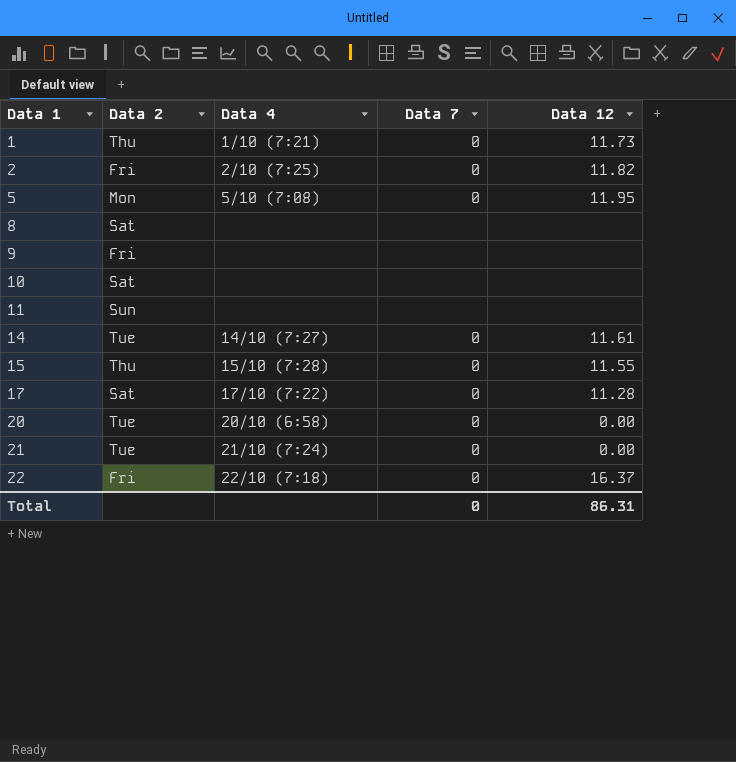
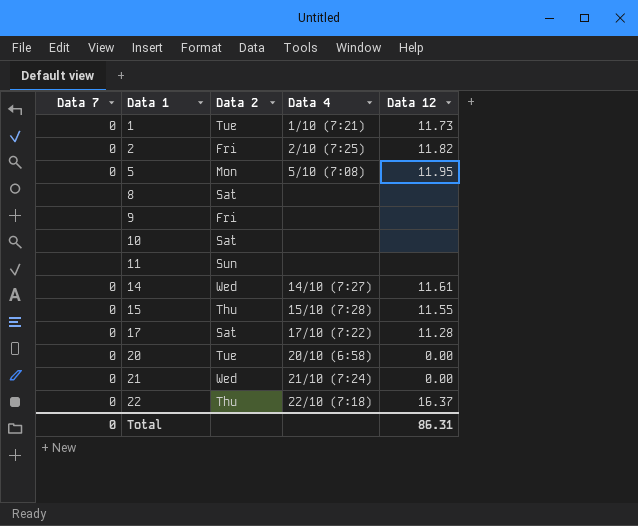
column Data 7 | position: 4 -> 1
1 | Data 2: Thu -> Tue
14 | Data 2: Tue -> Wed
21 | Data 2: Tue -> Wed
22 | Data 2: Fri -> Thu

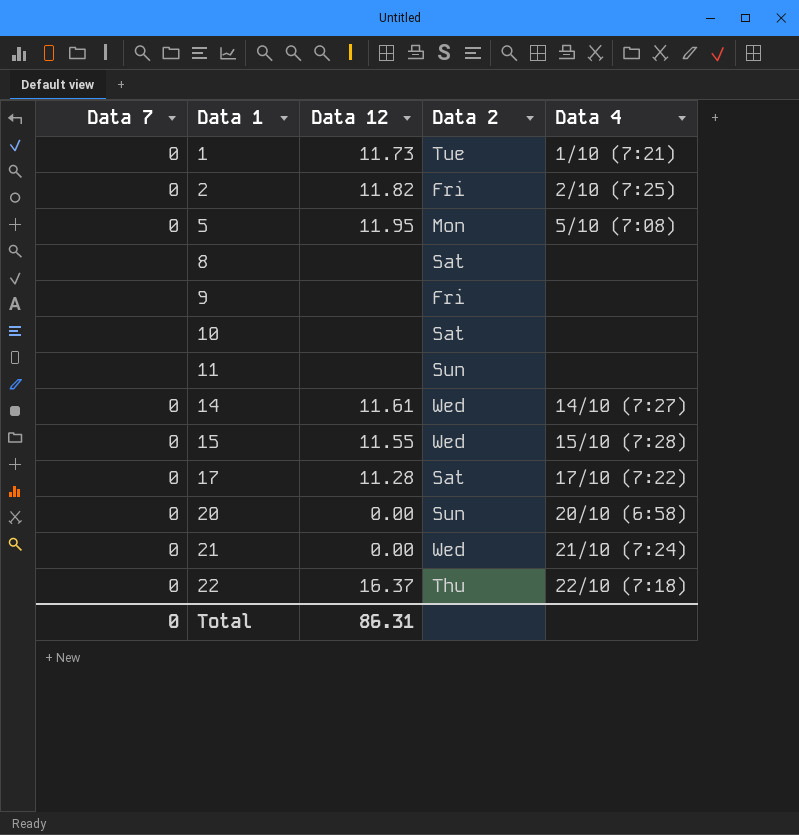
column Data 12 | position: 5 -> 3
15 | Data 2: Thu -> Wed
20 | Data 2: Tue -> Sun

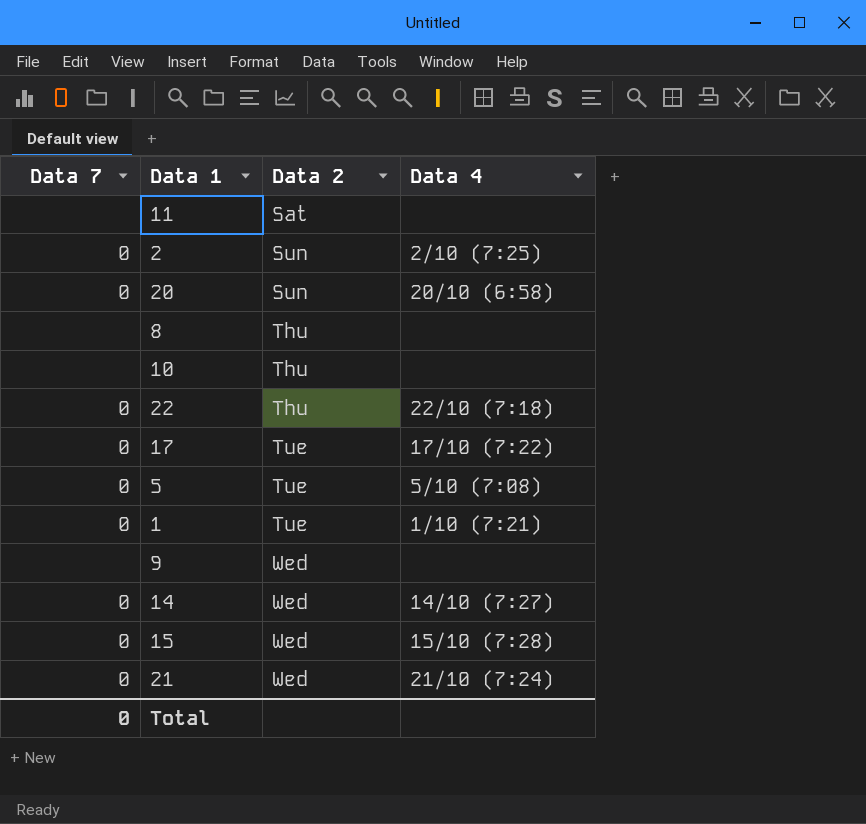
row order: Data 1 ascending -> Data 2 ascending
column Data 12 | position: 3 -> none
11 | Data 2: Sun -> Sat
2 | Data 2: Fri -> Sun
8 | Data 2: Sat -> Thu
10 | Data 2: Sat -> Thu
17 | Data 2: Sat -> Tue
5 | Data 2: Mon -> Tue
9 | Data 2: Fri -> Wed

